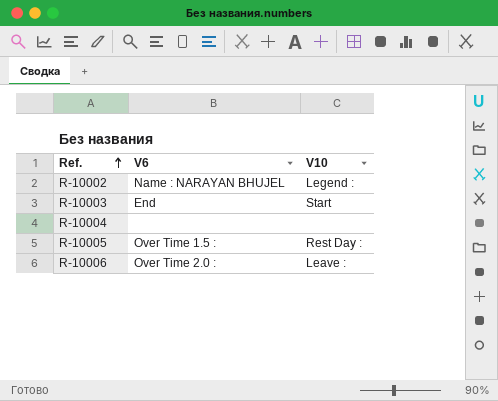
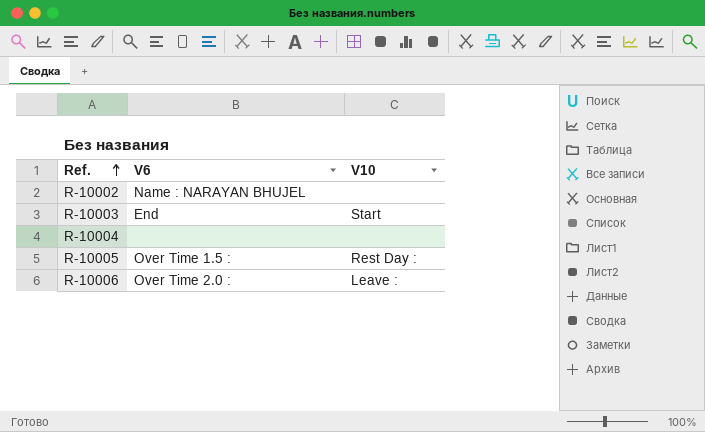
R-10002 | V10: Legend : -> none

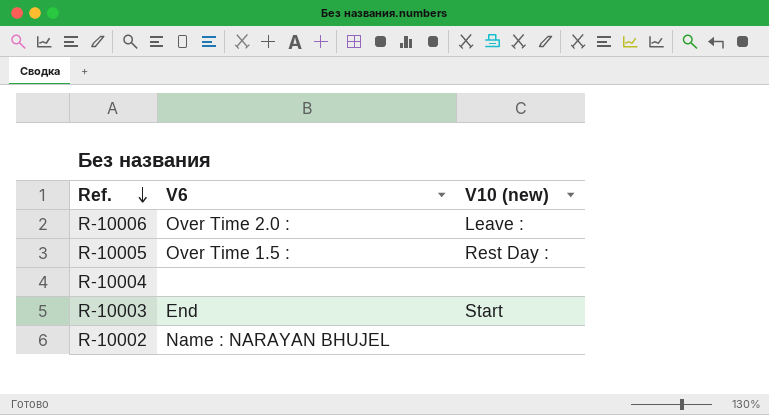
row order: Ref. ascending -> Ref. descending
column name: V10 -> V10 (new)

